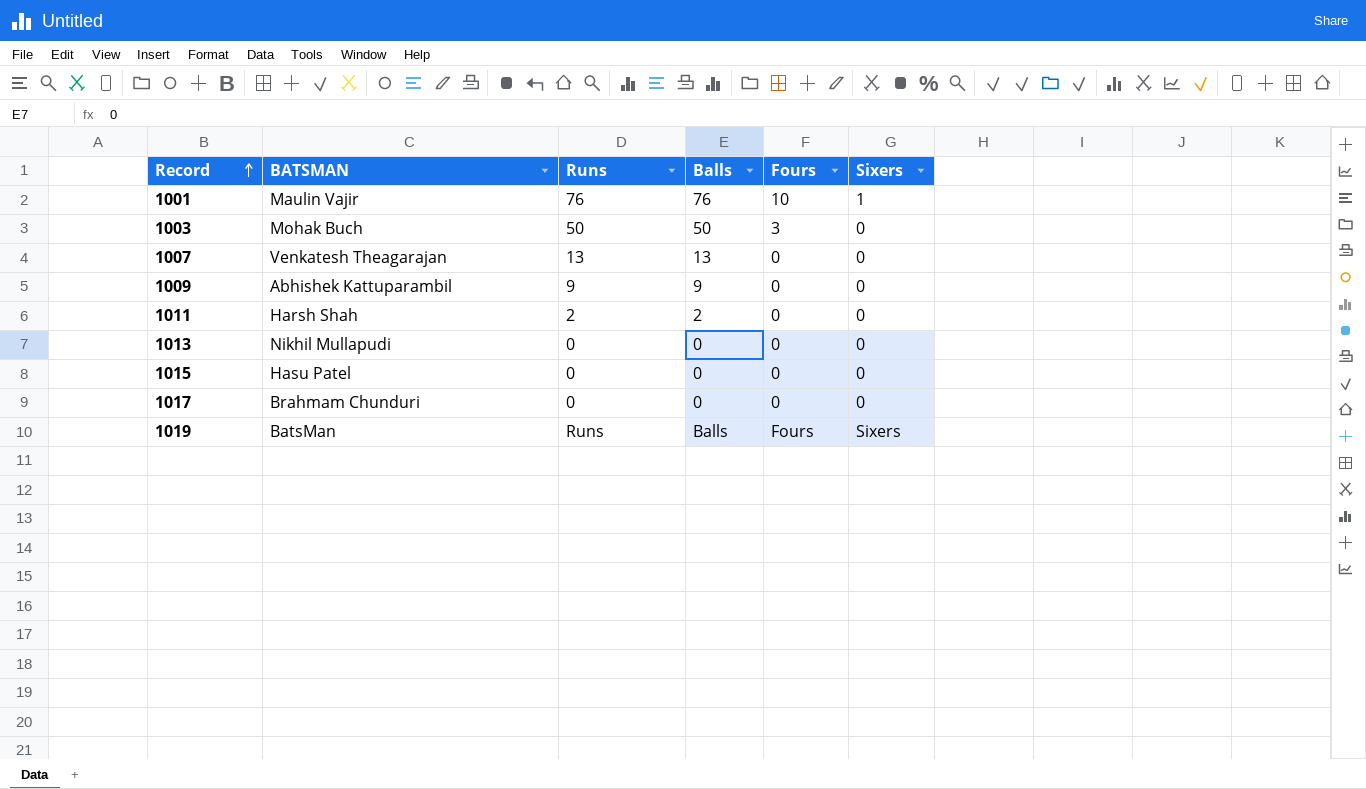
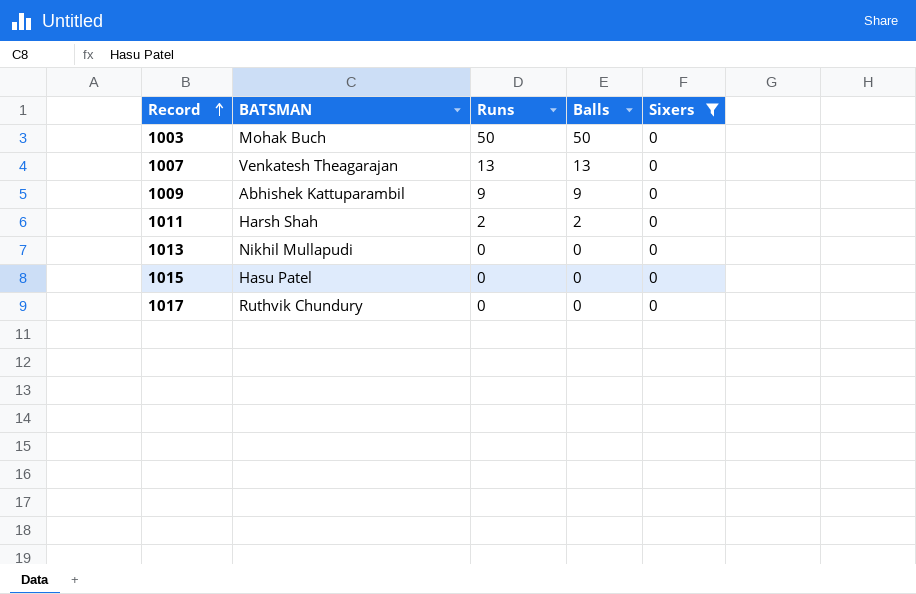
filter: none -> Sixers = 0
column Fours | position: 5 -> none
1017 | BATSMAN: Brahmam Chunduri -> Ruthvik Chundury

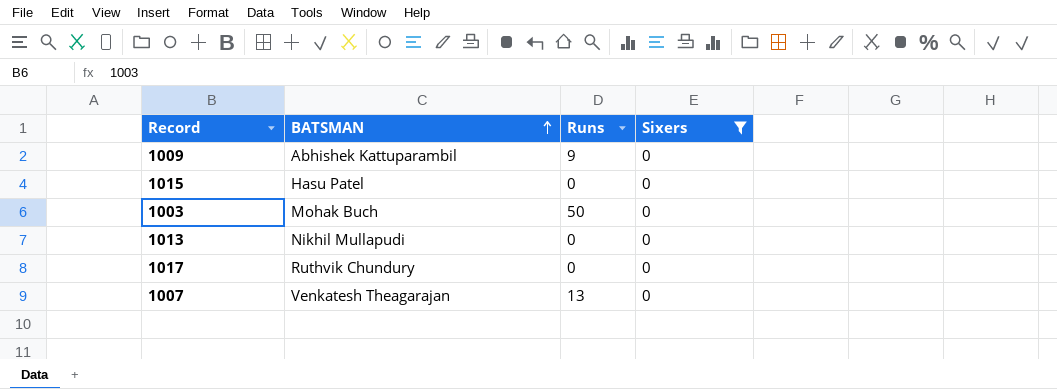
row order: Record ascending -> BATSMAN ascending
column Balls | position: 4 -> none
row 1011: Harsh Shah | 2 | 2 | 0 -> none

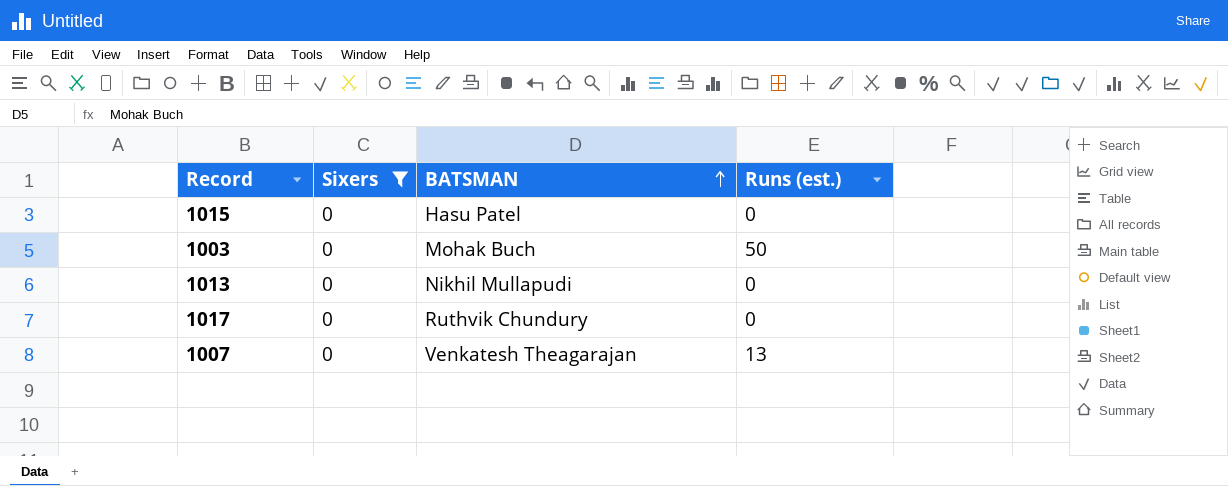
column Sixers | position: 4 -> 2
column name: Runs -> Runs (est.)
row 1009: Abhishek Kattuparambil | 9 | 0 -> none

